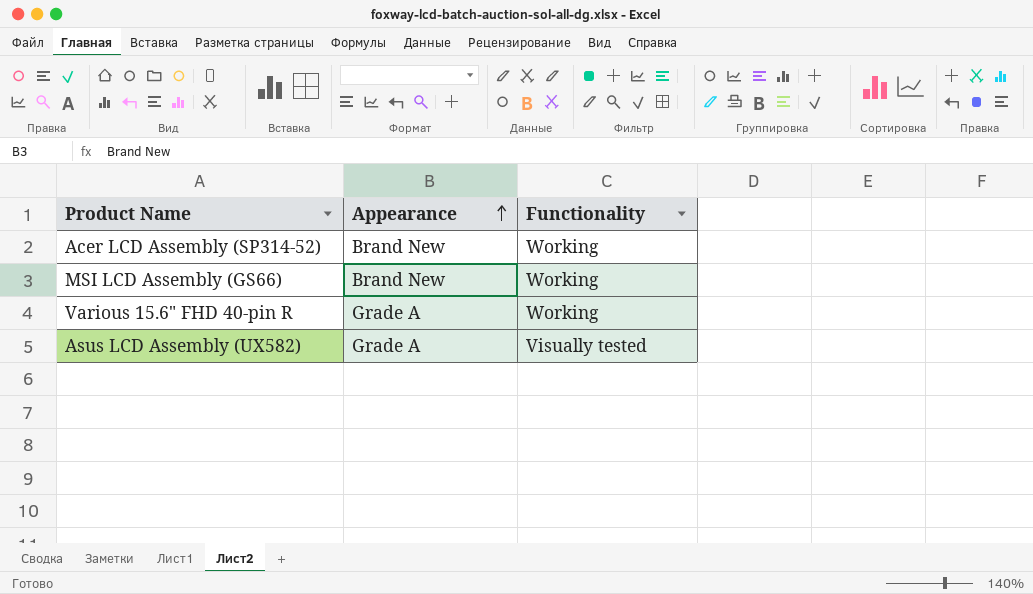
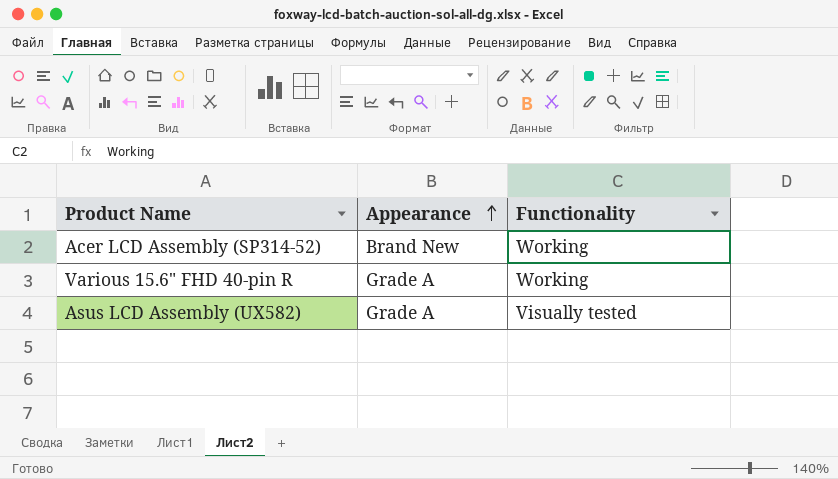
row MSI LCD Assembly (GS66): Brand New | Working -> none

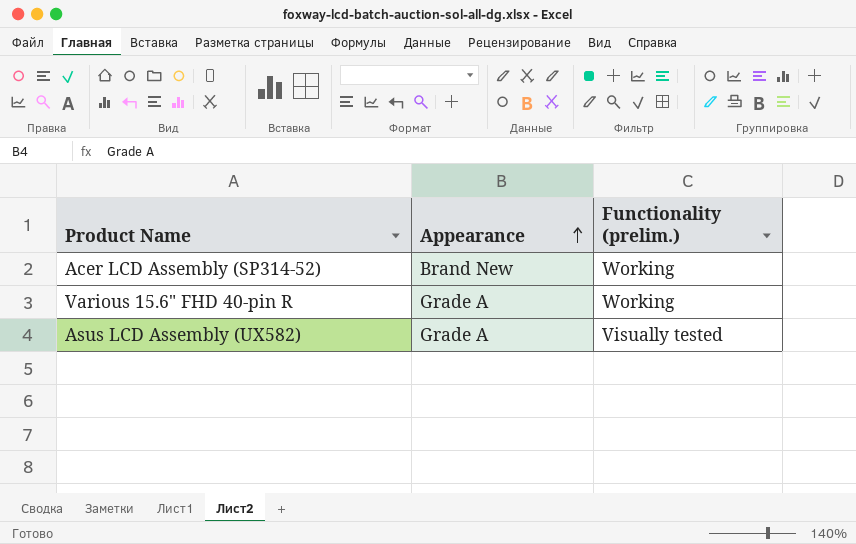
column name: Functionality -> Functionality (prelim.)

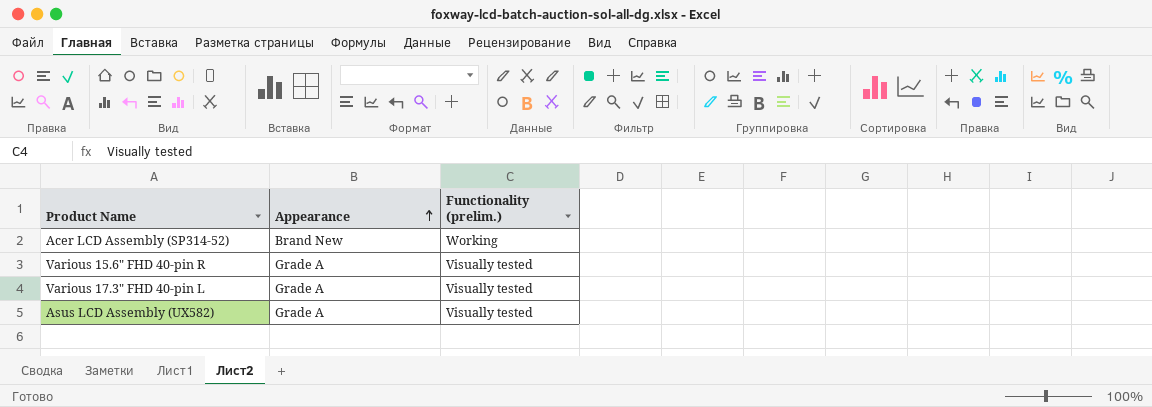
Various 15.6" FHD 40-pin R | Functionality (prelim.): Working -> Visually tested
row Various 17.3" FHD 40-pin L: none -> Grade A | Visually tested

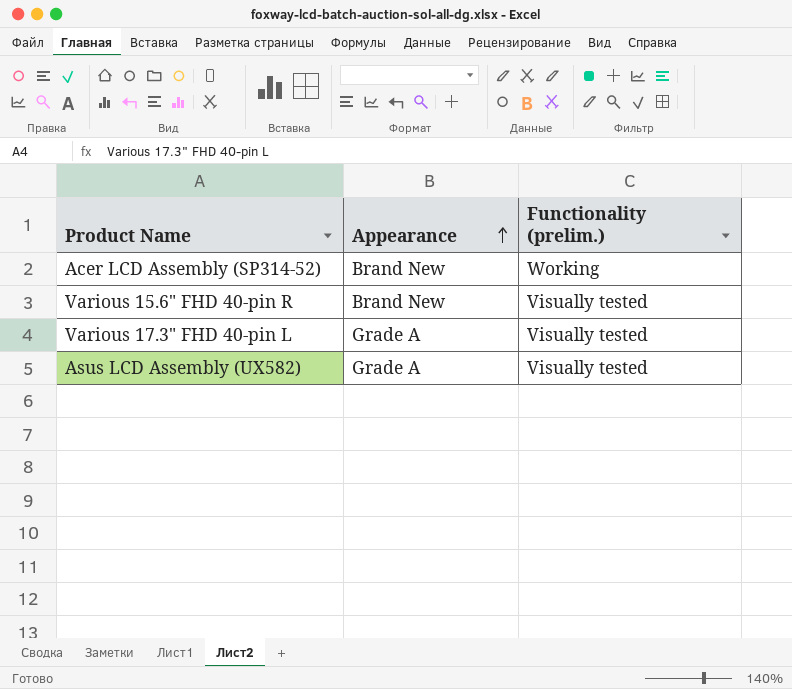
Various 15.6" FHD 40-pin R | Appearance: Grade A -> Brand New

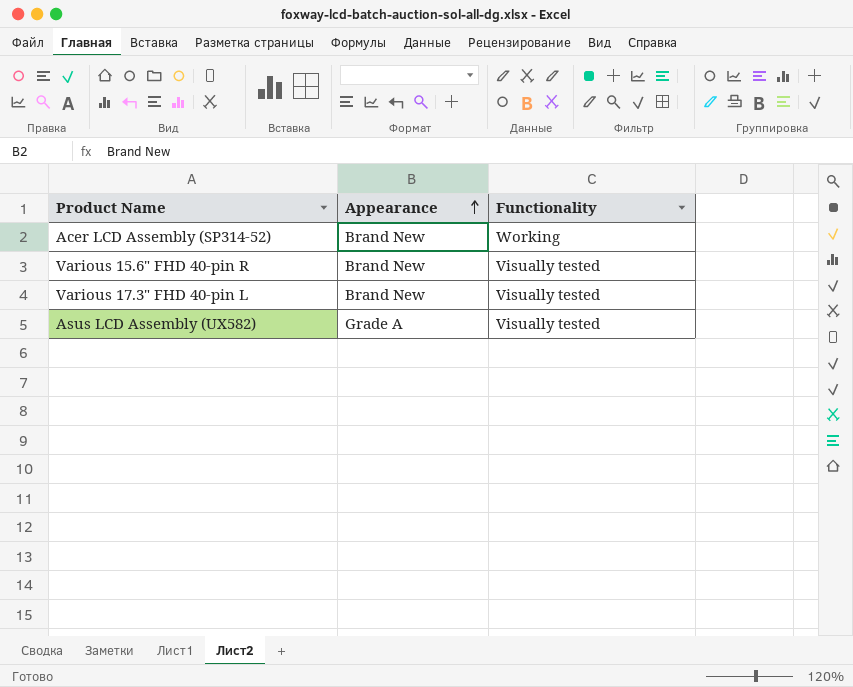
column name: Functionality (prelim.) -> Functionality
Various 17.3" FHD 40-pin L | Appearance: Grade A -> Brand New

